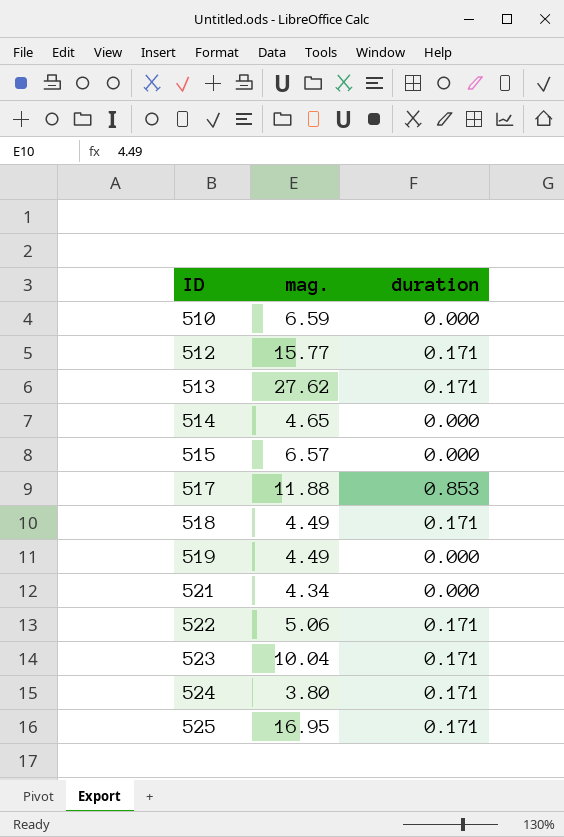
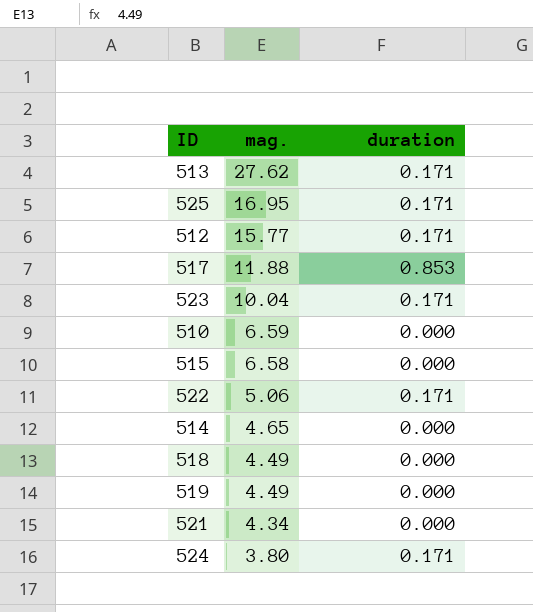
row order: ID ascending -> mag. descending
515 | mag.: 6.57 -> 6.58
518 | duration: 0.171 -> 0.000

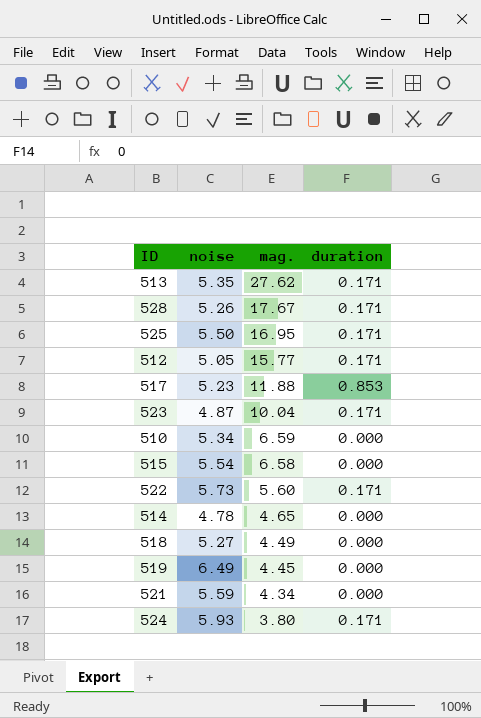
column noise | position: none -> 2
row 528: none -> 5.26 | 17.67 | 0.171
522 | mag.: 5.06 -> 5.60
519 | mag.: 4.49 -> 4.45

